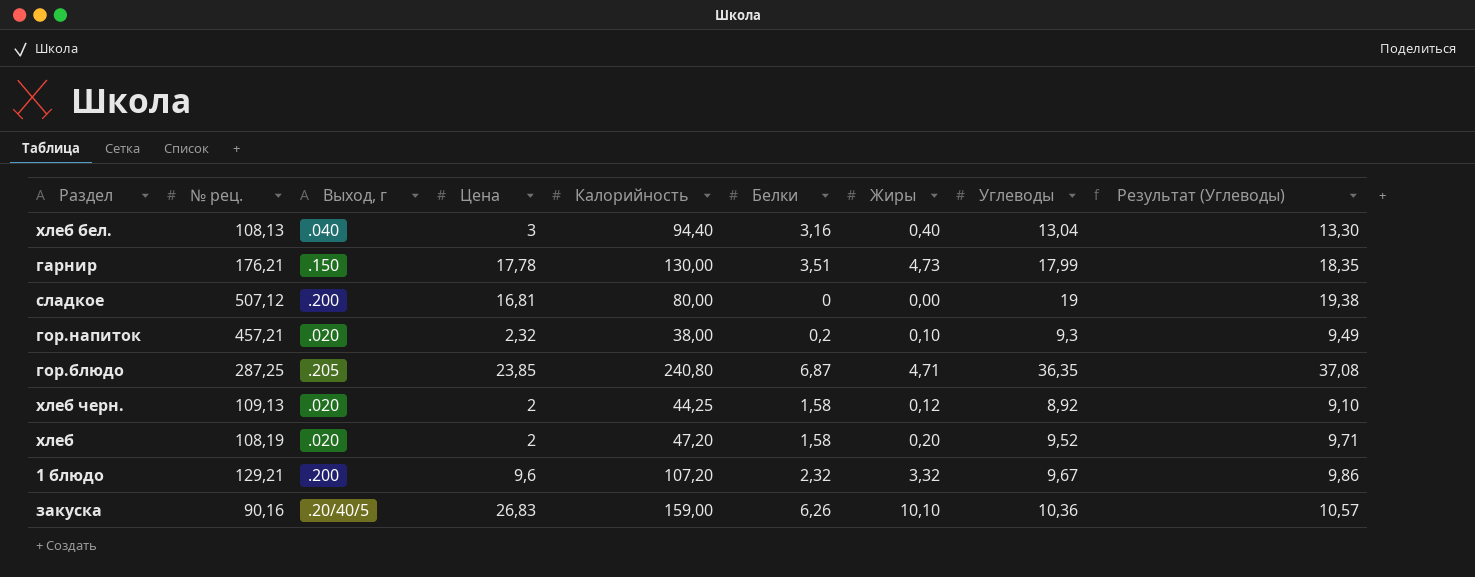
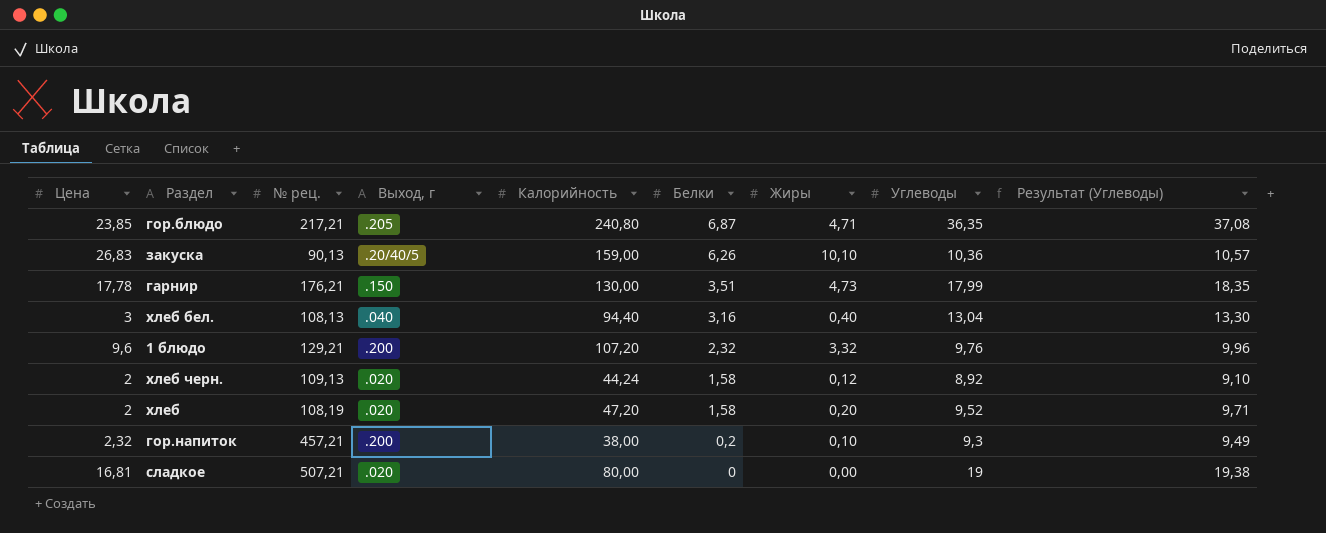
row order: none -> Белки descending
column Цена | position: 4 -> 1
гор.блюдо | № рец.: 287,25 -> 217,21
закуска | № рец.: 90,16 -> 90,13
1 блюдо | Углеводы: 9,67 -> 9,76
1 блюдо | Результат (Углеводы): 9,86 -> 9,96
хлеб черн. | Калорийность: 44,25 -> 44,24
гор.напиток | Выход, г: .020 -> .200
сладкое | № рец.: 507,12 -> 507,21
сладкое | Выход, г: .200 -> .020

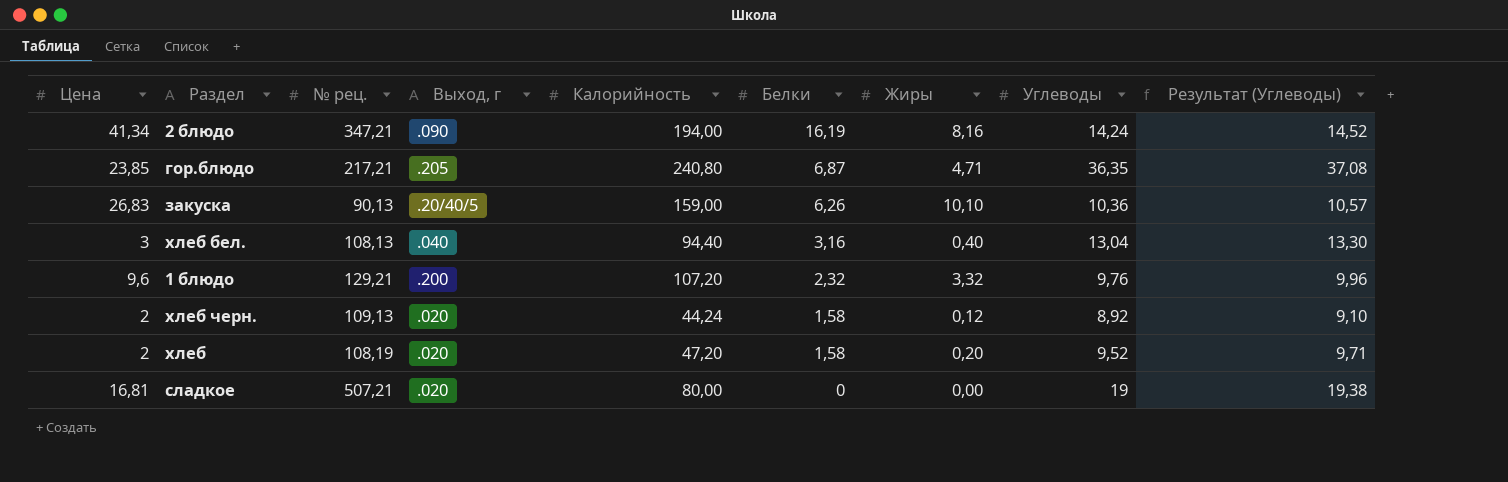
row гарнир: 17,78 | 176,21 | .150 | 130,00 | 3,51 | 4,73 | 17,99 | 18,35 -> none
row гор.напиток: 2,32 | 457,21 | .200 | 38,00 | 0,2 | 0,10 | 9,3 | 9,49 -> none
row 2 блюдо: none -> 41,34 | 347,21 | .090 | 194,00 | 16,19 | 8,16 | 14,24 | 14,52

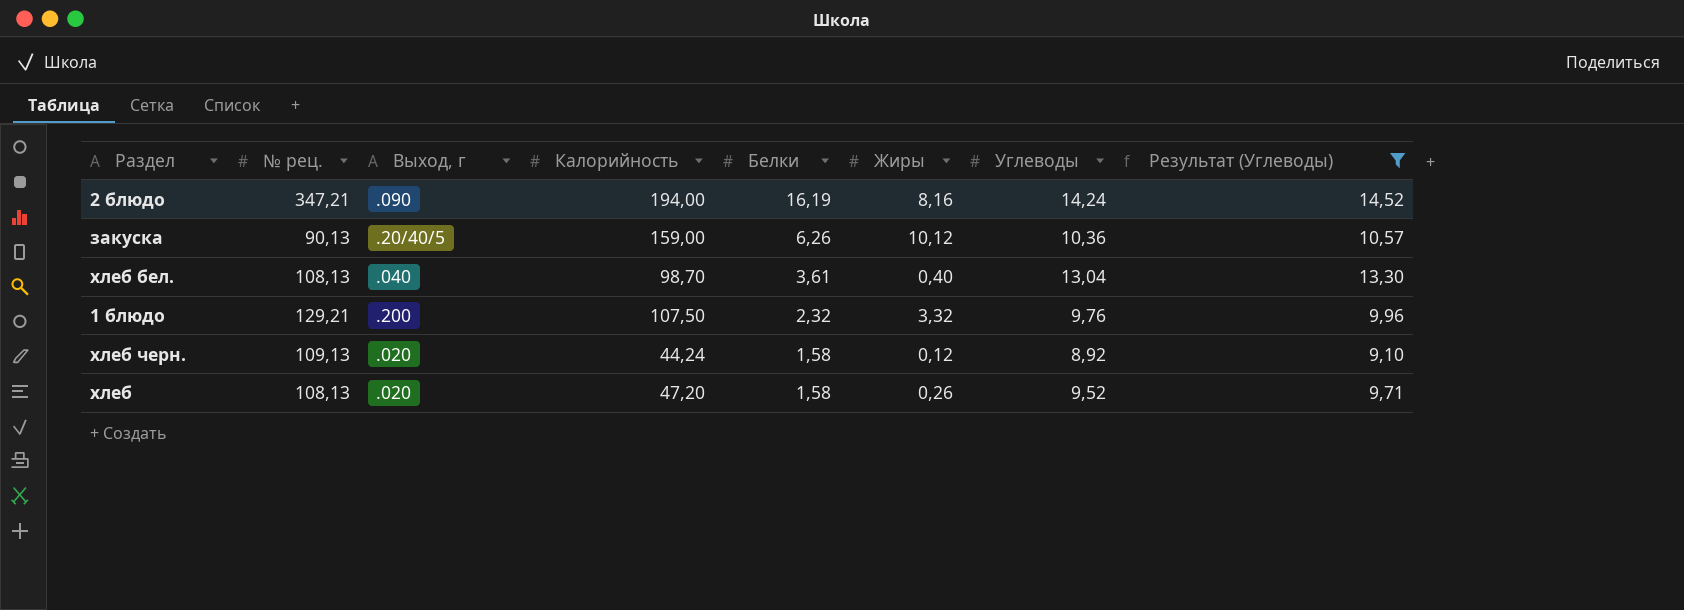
filter: none -> Результат (Углеводы) <= 14,52
column Цена | position: 1 -> none
закуска | Жиры: 10,10 -> 10,12
хлеб бел. | Калорийность: 94,40 -> 98,70
хлеб бел. | Белки: 3,16 -> 3,61
1 блюдо | Калорийность: 107,20 -> 107,50
хлеб | № рец.: 108,19 -> 108,13
хлеб | Жиры: 0,20 -> 0,26

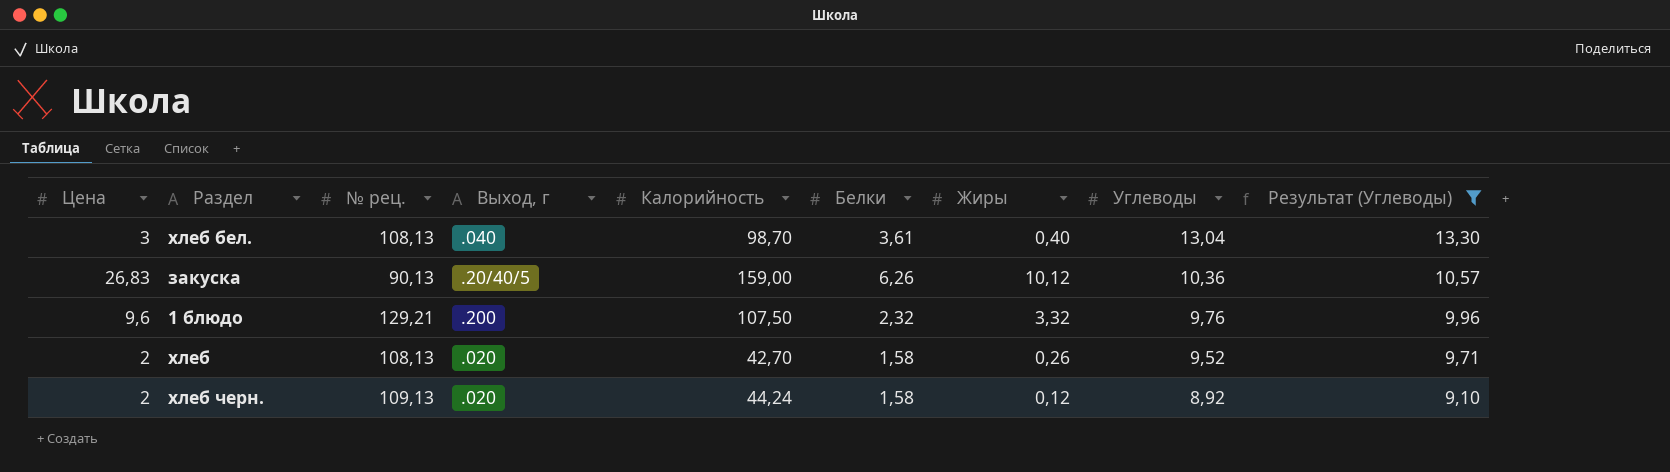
row order: Белки descending -> Углеводы descending
column Цена | position: none -> 1
row 2 блюдо: 347,21 | .090 | 194,00 | 16,19 | 8,16 | 14,24 | 14,52 -> none
хлеб | Калорийность: 47,20 -> 42,70

